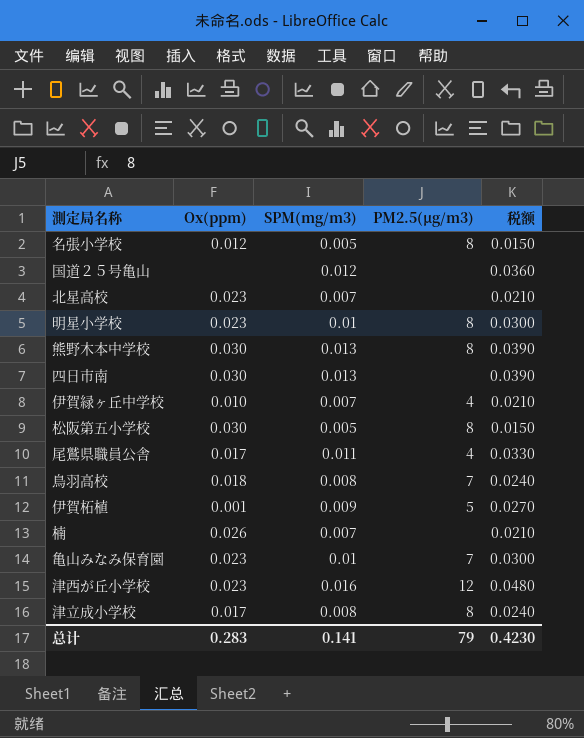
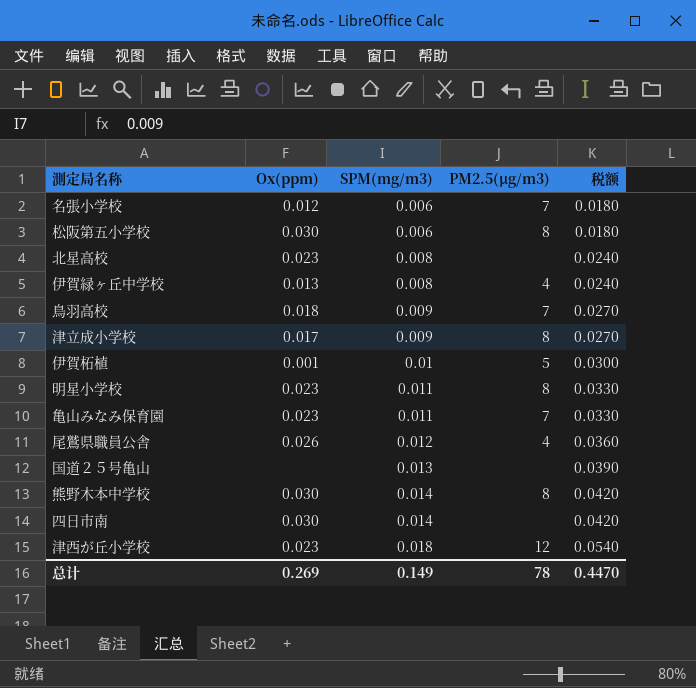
row order: none -> SPM(mg/m3) ascending
row 楠: 0.026 | 0.007 | none | 0.0210 -> none
名張小学校 | SPM(mg/m3): 0.005 -> 0.006
名張小学校 | PM2.5(μg/m3): 8 -> 7
名張小学校 | 税额: 0.0150 -> 0.0180
松阪第五小学校 | SPM(mg/m3): 0.005 -> 0.006
松阪第五小学校 | 税额: 0.0150 -> 0.0180
北星高校 | SPM(mg/m3): 0.007 -> 0.008
北星高校 | 税额: 0.0210 -> 0.0240
伊賀緑ヶ丘中学校 | Ox(ppm): 0.010 -> 0.013
伊賀緑ヶ丘中学校 | SPM(mg/m3): 0.007 -> 0.008
伊賀緑ヶ丘中学校 | 税额: 0.0210 -> 0.0240
鳥羽高校 | SPM(mg/m3): 0.008 -> 0.009
鳥羽高校 | 税额: 0.0240 -> 0.0270
津立成小学校 | SPM(mg/m3): 0.008 -> 0.009
津立成小学校 | 税额: 0.0240 -> 0.0270
伊賀柘植 | SPM(mg/m3): 0.009 -> 0.01
伊賀柘植 | 税额: 0.0270 -> 0.0300
明星小学校 | SPM(mg/m3): 0.01 -> 0.011
明星小学校 | 税额: 0.0300 -> 0.0330
亀山みなみ保育園 | SPM(mg/m3): 0.01 -> 0.011
亀山みなみ保育園 | 税额: 0.0300 -> 0.0330
尾鷲県職員公舎 | Ox(ppm): 0.017 -> 0.026
尾鷲県職員公舎 | SPM(mg/m3): 0.011 -> 0.012
尾鷲県職員公舎 | 税额: 0.0330 -> 0.0360
国道２５号亀山 | SPM(mg/m3): 0.012 -> 0.013
国道２５号亀山 | 税额: 0.0360 -> 0.0390
熊野木本中学校 | SPM(mg/m3): 0.013 -> 0.014
熊野木本中学校 | 税额: 0.0390 -> 0.0420
四日市南 | SPM(mg/m3): 0.013 -> 0.014
四日市南 | 税额: 0.0390 -> 0.0420
津西が丘小学校 | SPM(mg/m3): 0.016 -> 0.018
津西が丘小学校 | 税额: 0.0480 -> 0.0540
总计 | Ox(ppm): 0.283 -> 0.269
总计 | SPM(mg/m3): 0.141 -> 0.149
总计 | PM2.5(μg/m3): 79 -> 78
总计 | 税额: 0.4230 -> 0.4470

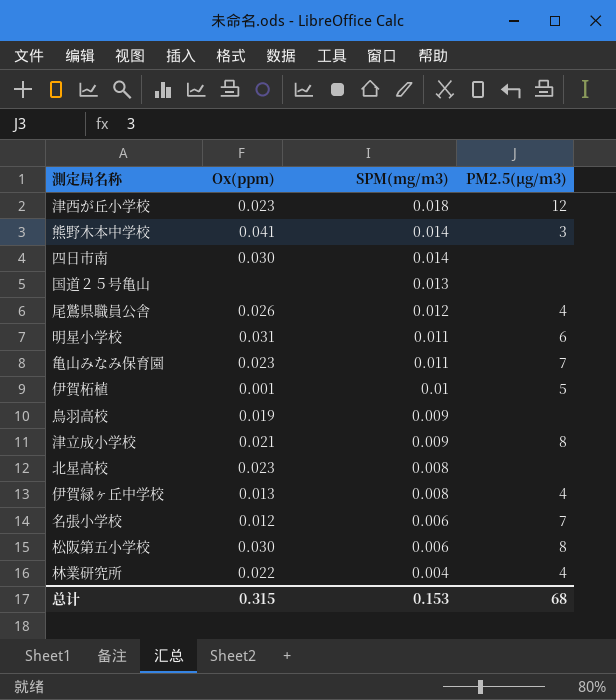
row order: SPM(mg/m3) ascending -> SPM(mg/m3) descending
column 税额 | formula: [SPM(mg/m3)] * 3 -> none
熊野木本中学校 | Ox(ppm): 0.030 -> 0.041
熊野木本中学校 | PM2.5(μg/m3): 8 -> 3
明星小学校 | Ox(ppm): 0.023 -> 0.031
明星小学校 | PM2.5(μg/m3): 8 -> 6
鳥羽高校 | Ox(ppm): 0.018 -> 0.019
鳥羽高校 | PM2.5(μg/m3): 7 -> none
津立成小学校 | Ox(ppm): 0.017 -> 0.021
row 林業研究所: none -> 0.022 | 0.004 | 4
总计 | Ox(ppm): 0.269 -> 0.315
总计 | SPM(mg/m3): 0.149 -> 0.153
总计 | PM2.5(μg/m3): 78 -> 68

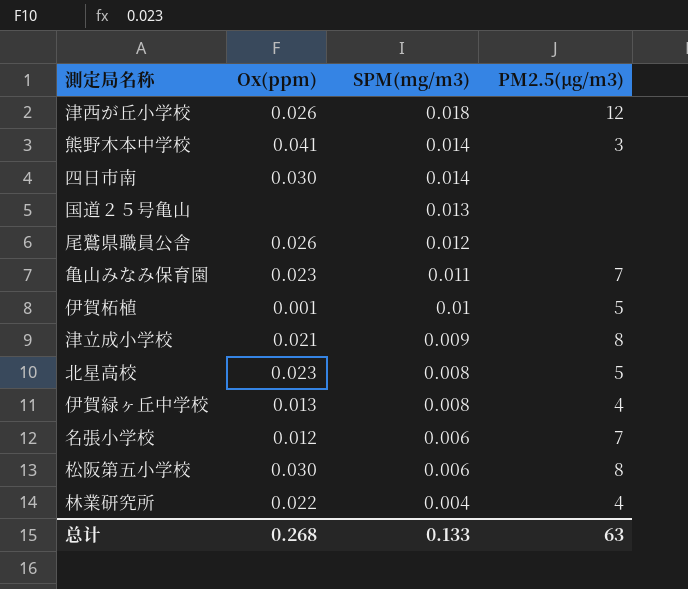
row 明星小学校: 0.031 | 0.011 | 6 -> none
row 鳥羽高校: 0.019 | 0.009 | none -> none
津西が丘小学校 | Ox(ppm): 0.023 -> 0.026
尾鷲県職員公舎 | PM2.5(μg/m3): 4 -> none
北星高校 | PM2.5(μg/m3): none -> 5
总计 | Ox(ppm): 0.315 -> 0.268
总计 | SPM(mg/m3): 0.153 -> 0.133
总计 | PM2.5(μg/m3): 68 -> 63

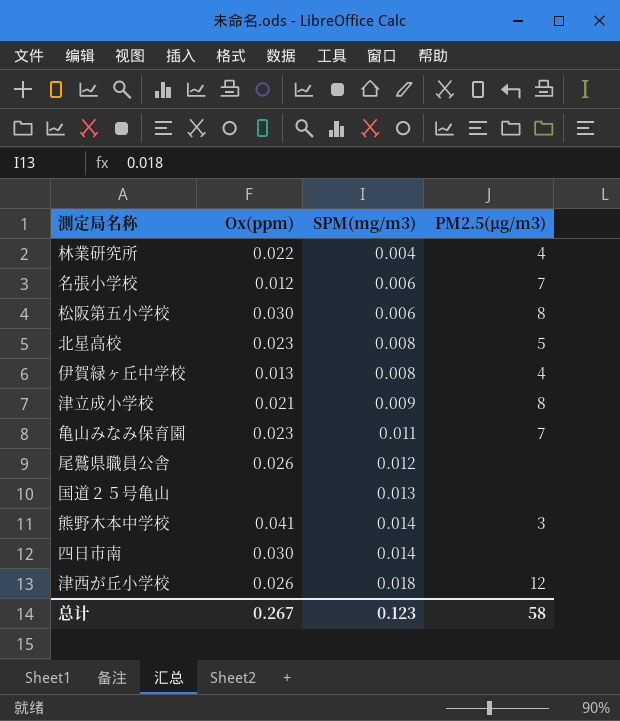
row order: SPM(mg/m3) descending -> SPM(mg/m3) ascending
row 伊賀柘植: 0.001 | 0.01 | 5 -> none
总计 | Ox(ppm): 0.268 -> 0.267
总计 | SPM(mg/m3): 0.133 -> 0.123
总计 | PM2.5(μg/m3): 63 -> 58

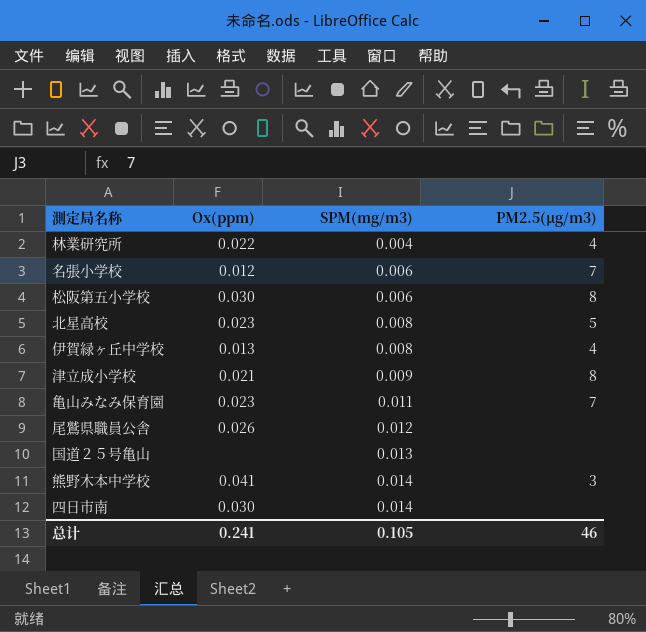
row 津西が丘小学校: 0.026 | 0.018 | 12 -> none
总计 | Ox(ppm): 0.267 -> 0.241
总计 | SPM(mg/m3): 0.123 -> 0.105
总计 | PM2.5(μg/m3): 58 -> 46

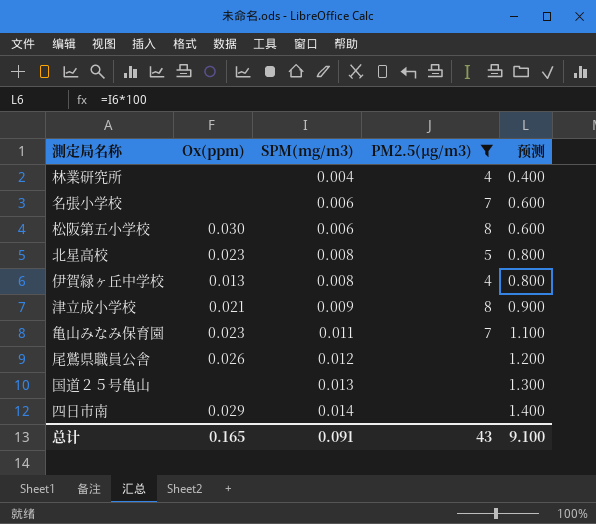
filter: none -> PM2.5(μg/m3) != 3
column 预测 | formula: none -> [SPM(mg/m3)] * 100
林業研究所 | Ox(ppm): 0.022 -> none
名張小学校 | Ox(ppm): 0.012 -> none
四日市南 | Ox(ppm): 0.030 -> 0.029
总计 | Ox(ppm): 0.241 -> 0.165
总计 | SPM(mg/m3): 0.105 -> 0.091
总计 | PM2.5(μg/m3): 46 -> 43

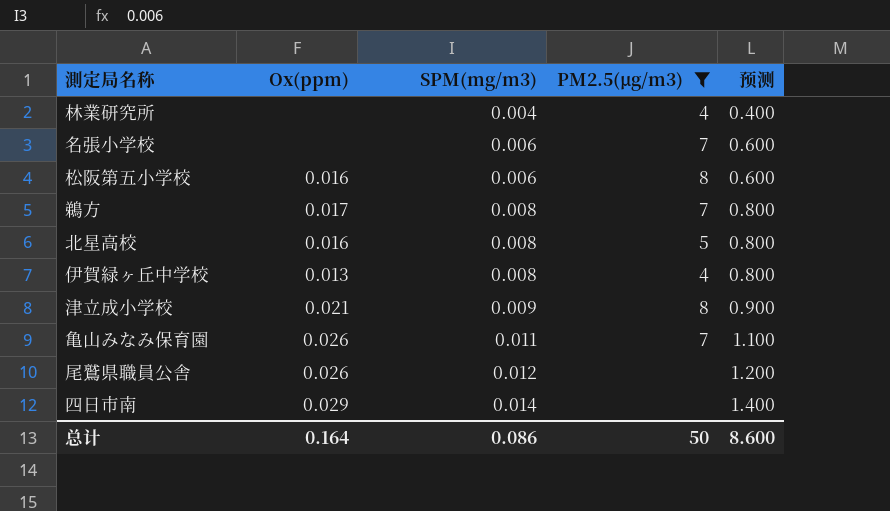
row 国道２５号亀山: none | 0.013 | none | 1.300 -> none
松阪第五小学校 | Ox(ppm): 0.030 -> 0.016
row 鵜方: none -> 0.017 | 0.008 | 7 | 0.800
北星高校 | Ox(ppm): 0.023 -> 0.016
亀山みなみ保育園 | Ox(ppm): 0.023 -> 0.026
总计 | Ox(ppm): 0.165 -> 0.164
总计 | SPM(mg/m3): 0.091 -> 0.086
总计 | PM2.5(μg/m3): 43 -> 50
总计 | 预测: 9.100 -> 8.600

